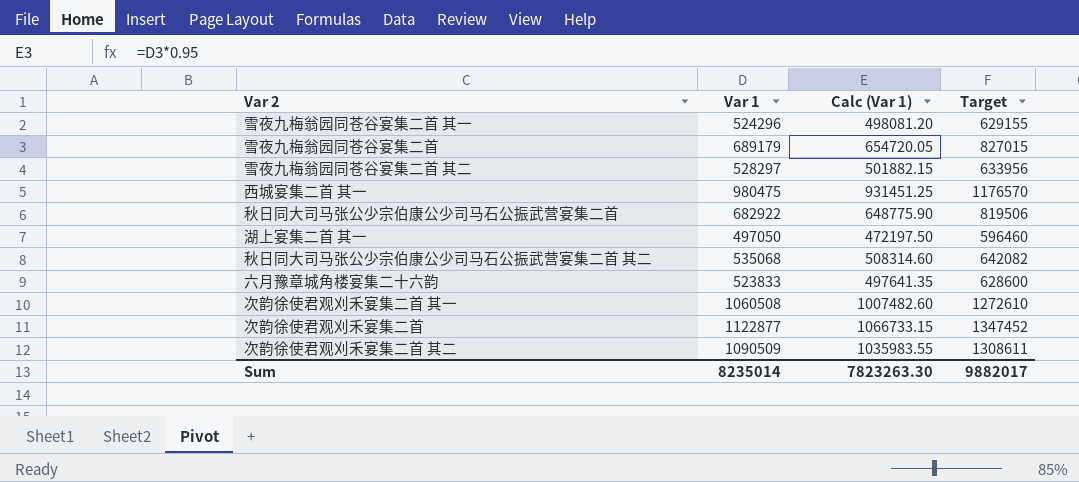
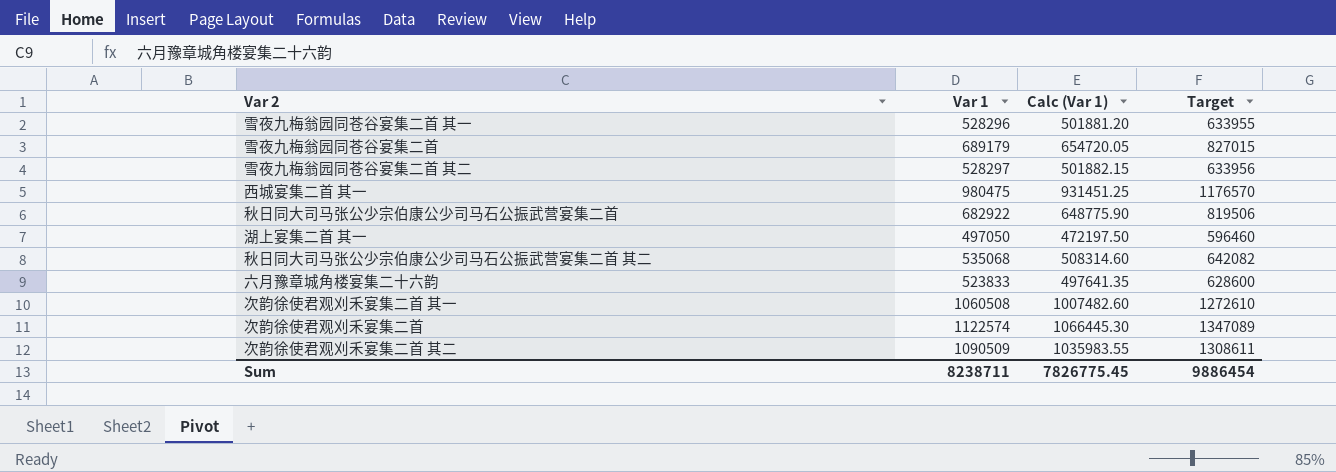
雪夜九梅翁园同苍谷宴集二首 其一 | Var 1: 524296 -> 528296
雪夜九梅翁园同苍谷宴集二首 其一 | Calc (Var 1): 498081.20 -> 501881.20
雪夜九梅翁园同苍谷宴集二首 其一 | Target: 629155 -> 633955
次韵徐使君观刈禾宴集二首 | Var 1: 1122877 -> 1122574
次韵徐使君观刈禾宴集二首 | Calc (Var 1): 1066733.15 -> 1066445.30
次韵徐使君观刈禾宴集二首 | Target: 1347452 -> 1347089
Sum | Var 1: 8235014 -> 8238711
Sum | Calc (Var 1): 7823263.30 -> 7826775.45
Sum | Target: 9882017 -> 9886454

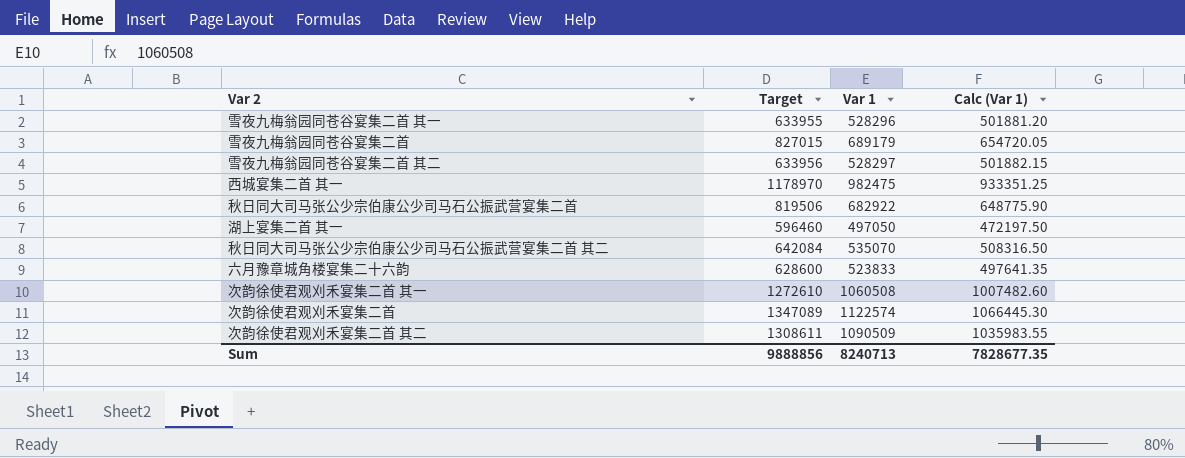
column Target | position: 4 -> 2
西城宴集二首 其一 | Target: 1176570 -> 1178970
西城宴集二首 其一 | Var 1: 980475 -> 982475
西城宴集二首 其一 | Calc (Var 1): 931451.25 -> 933351.25
秋日同大司马张公少宗伯康公少司马石公振武营宴集二首 其二 | Target: 642082 -> 642084
秋日同大司马张公少宗伯康公少司马石公振武营宴集二首 其二 | Var 1: 535068 -> 535070
秋日同大司马张公少宗伯康公少司马石公振武营宴集二首 其二 | Calc (Var 1): 508314.60 -> 508316.50
Sum | Target: 9886454 -> 9888856
Sum | Var 1: 8238711 -> 8240713
Sum | Calc (Var 1): 7826775.45 -> 7828677.35

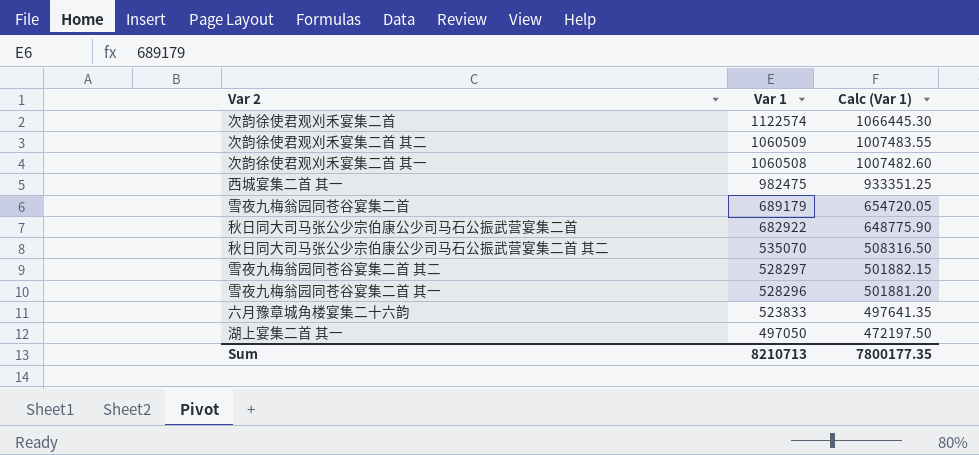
row order: none -> Var 1 descending
column Target | formula: [Var 1] * 1.2 -> none
次韵徐使君观刈禾宴集二首 其二 | Var 1: 1090509 -> 1060509
次韵徐使君观刈禾宴集二首 其二 | Calc (Var 1): 1035983.55 -> 1007483.55
Sum | Var 1: 8240713 -> 8210713
Sum | Calc (Var 1): 7828677.35 -> 7800177.35

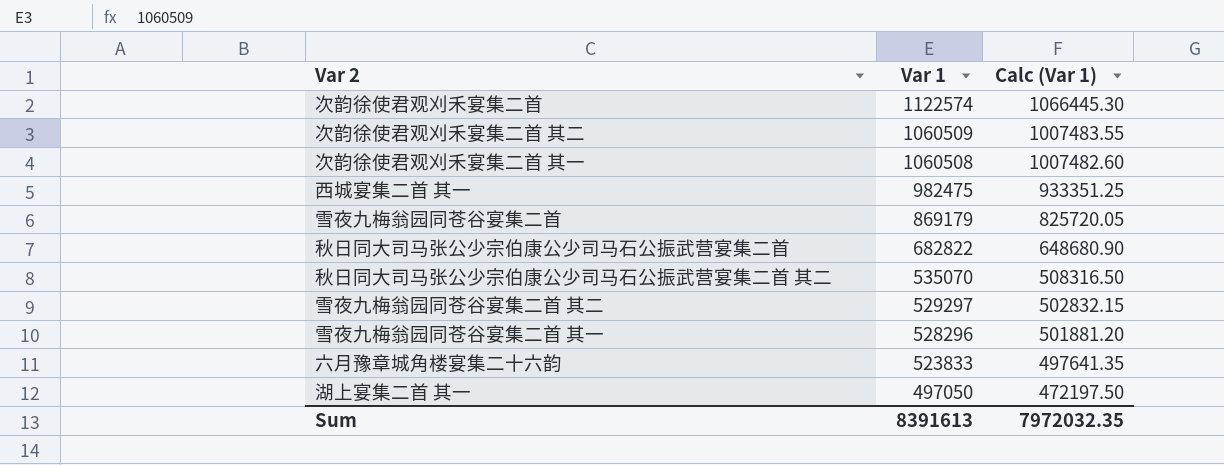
雪夜九梅翁园同苍谷宴集二首 | Var 1: 689179 -> 869179
雪夜九梅翁园同苍谷宴集二首 | Calc (Var 1): 654720.05 -> 825720.05
秋日同大司马张公少宗伯康公少司马石公振武营宴集二首 | Var 1: 682922 -> 682822
秋日同大司马张公少宗伯康公少司马石公振武营宴集二首 | Calc (Var 1): 648775.90 -> 648680.90
雪夜九梅翁园同苍谷宴集二首 其二 | Var 1: 528297 -> 529297
雪夜九梅翁园同苍谷宴集二首 其二 | Calc (Var 1): 501882.15 -> 502832.15
Sum | Var 1: 8210713 -> 8391613
Sum | Calc (Var 1): 7800177.35 -> 7972032.35

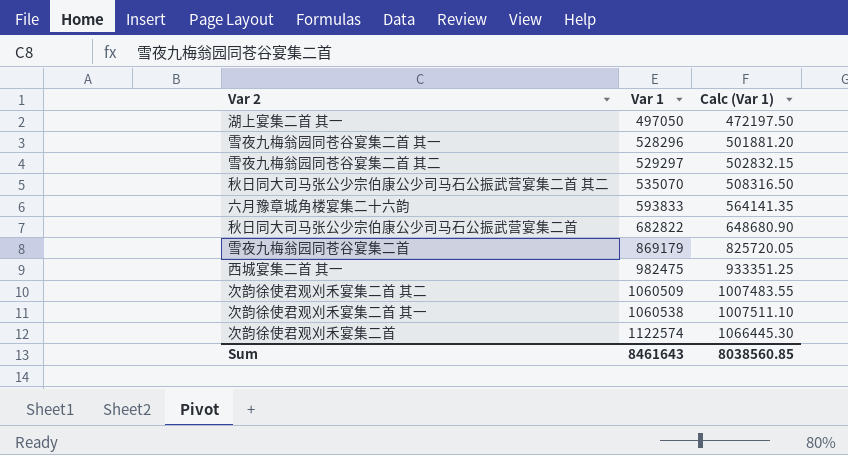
row order: Var 1 descending -> Var 1 ascending
六月豫章城角楼宴集二十六韵 | Var 1: 523833 -> 593833
六月豫章城角楼宴集二十六韵 | Calc (Var 1): 497641.35 -> 564141.35
次韵徐使君观刈禾宴集二首 其一 | Var 1: 1060508 -> 1060538
次韵徐使君观刈禾宴集二首 其一 | Calc (Var 1): 1007482.60 -> 1007511.10
Sum | Var 1: 8391613 -> 8461643
Sum | Calc (Var 1): 7972032.35 -> 8038560.85

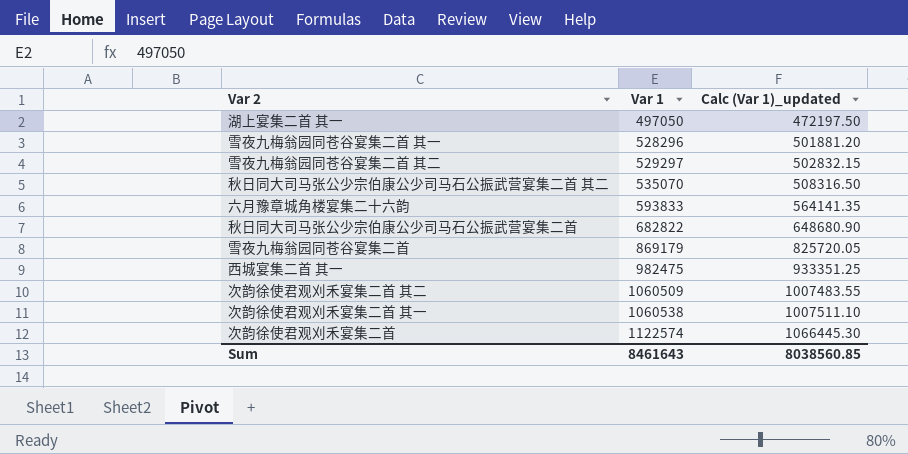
column name: Calc (Var 1) -> Calc (Var 1)_updated

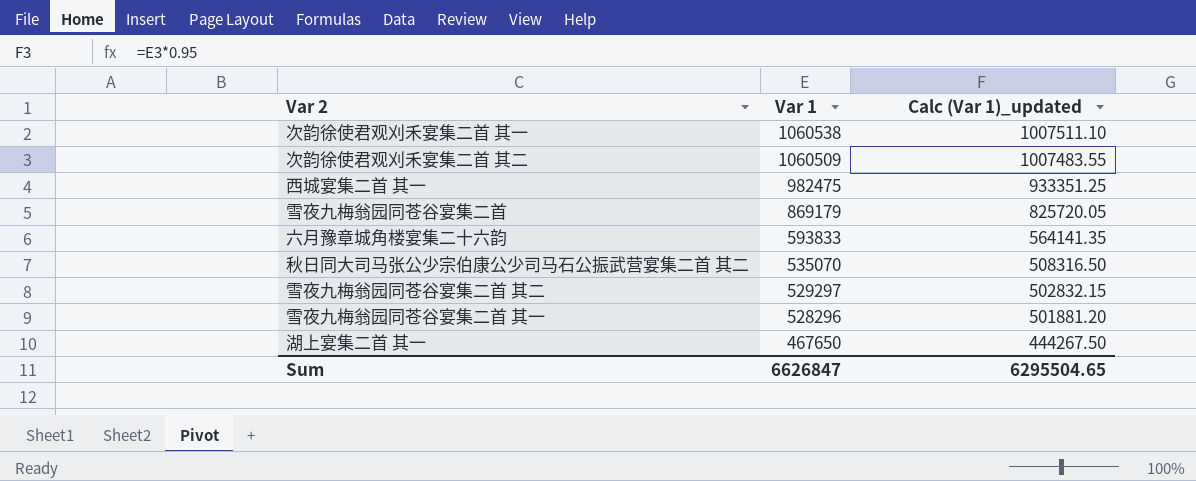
row order: Var 1 ascending -> Var 1 descending
row 秋日同大司马张公少宗伯康公少司马石公振武营宴集二首: 682822 | 648680.90 -> none
row 次韵徐使君观刈禾宴集二首: 1122574 | 1066445.30 -> none
湖上宴集二首 其一 | Var 1: 497050 -> 467650
湖上宴集二首 其一 | Calc (Var 1)_updated: 472197.50 -> 444267.50
Sum | Var 1: 8461643 -> 6626847
Sum | Calc (Var 1)_updated: 8038560.85 -> 6295504.65

